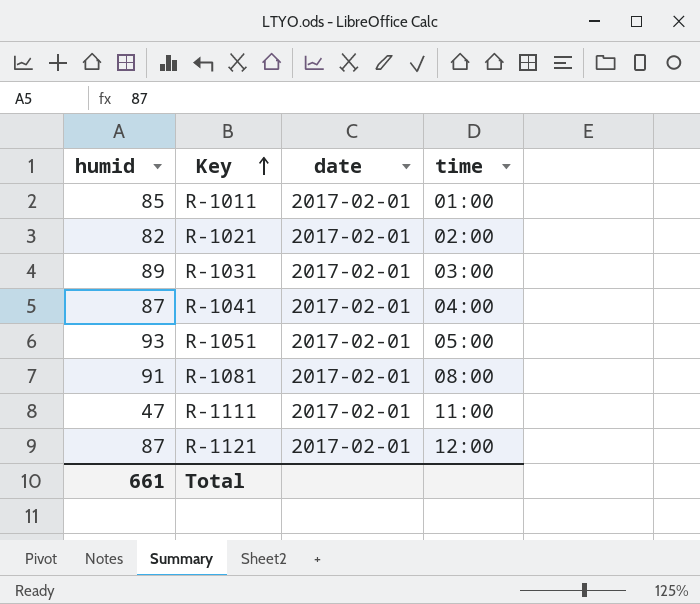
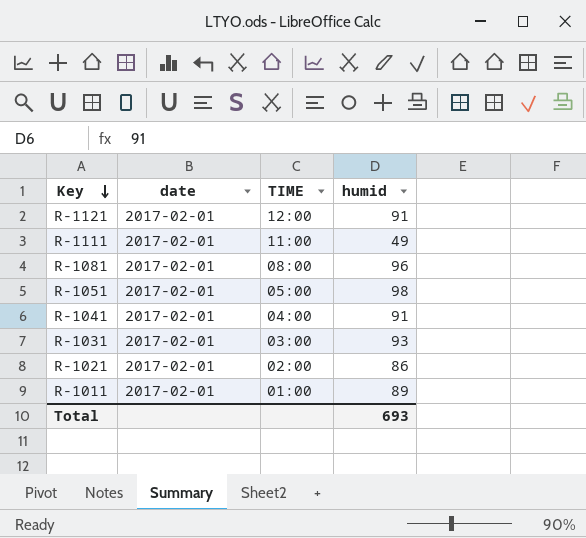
row order: Key ascending -> Key descending
column name: time -> TIME
column humid | position: 1 -> 4
R-1121 | humid: 87 -> 91
R-1111 | humid: 47 -> 49
R-1081 | humid: 91 -> 96
R-1051 | humid: 93 -> 98
R-1041 | humid: 87 -> 91
R-1031 | humid: 89 -> 93
R-1021 | humid: 82 -> 86
R-1011 | humid: 85 -> 89
Total | humid: 661 -> 693

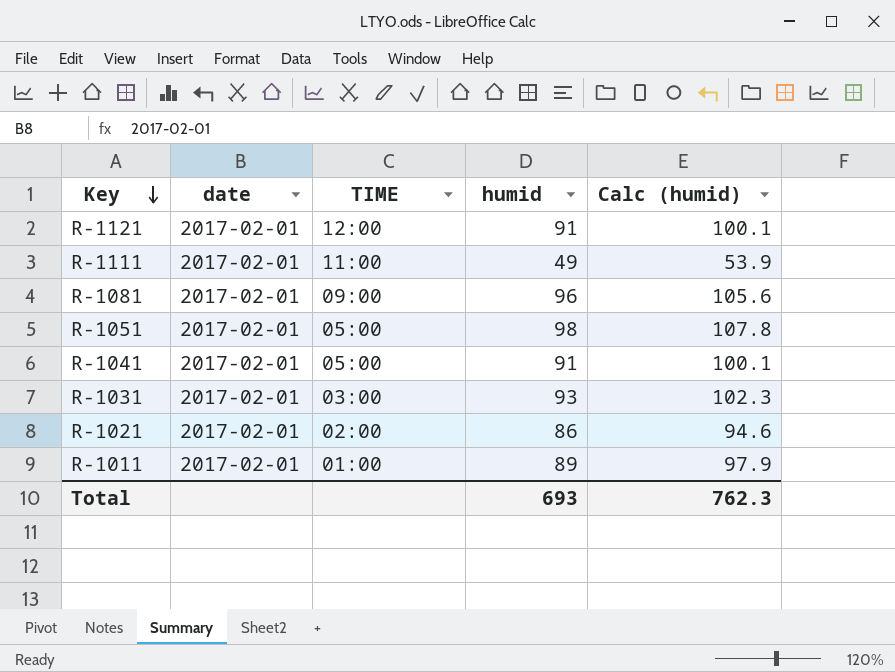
column Calc (humid) | formula: none -> [humid] * 1.1
R-1081 | TIME: 08:00 -> 09:00
R-1041 | TIME: 04:00 -> 05:00

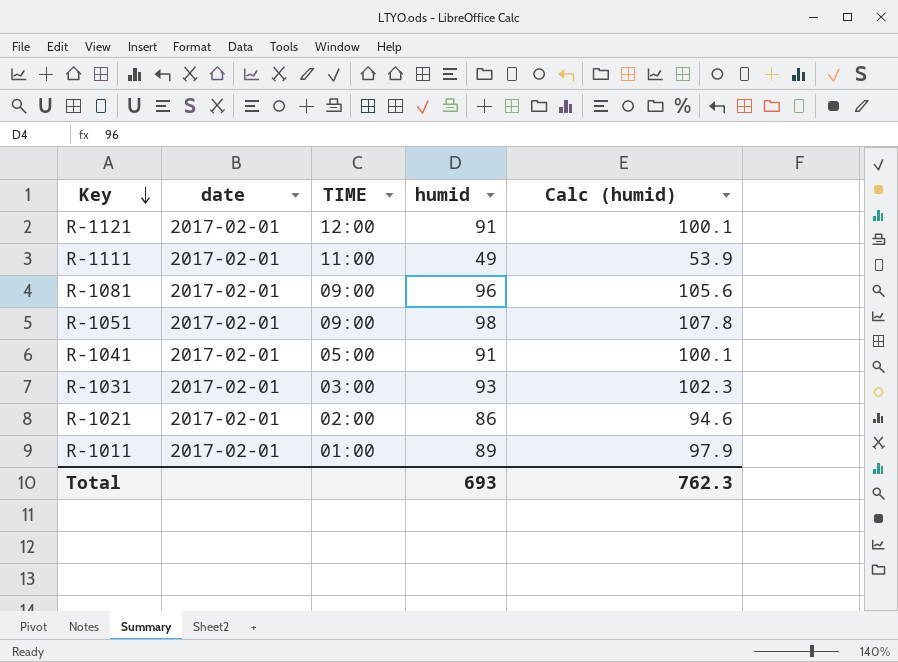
R-1051 | TIME: 05:00 -> 09:00

